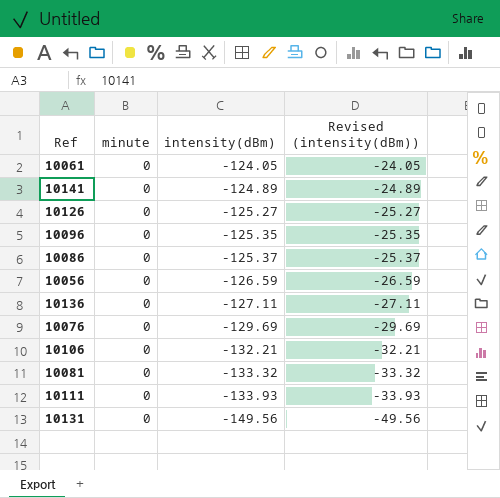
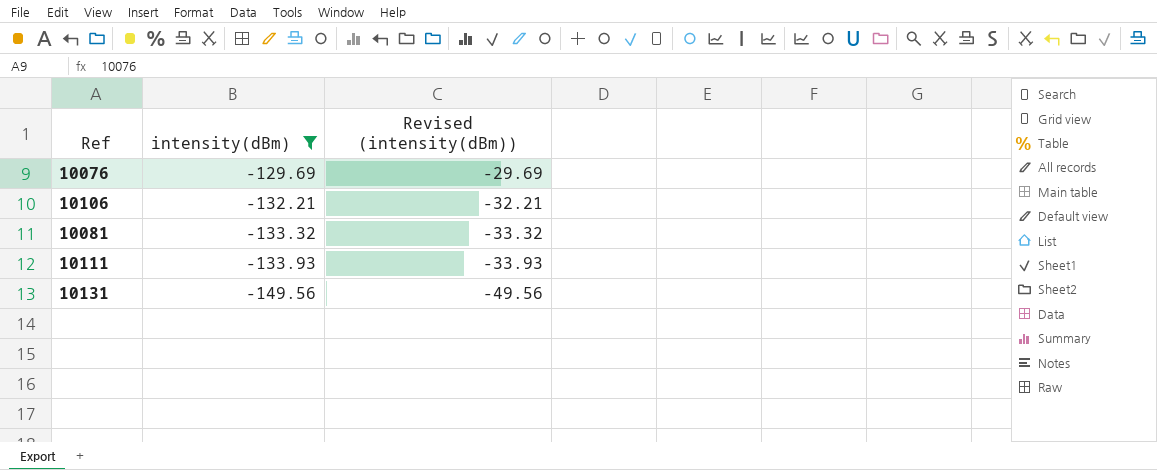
filter: none -> intensity(dBm) <= -129.69
column minute | position: 2 -> none

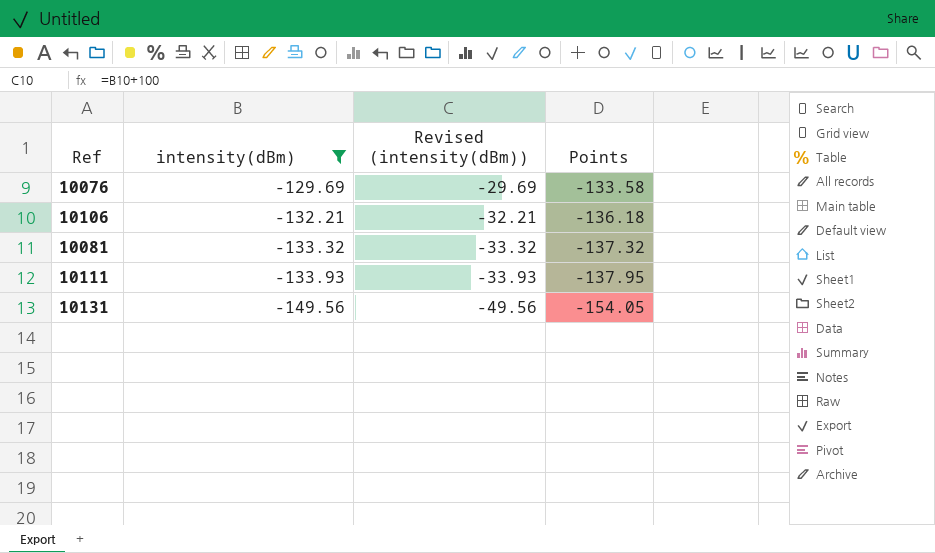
column Points | formula: none -> [intensity(dBm)] * 1.03

